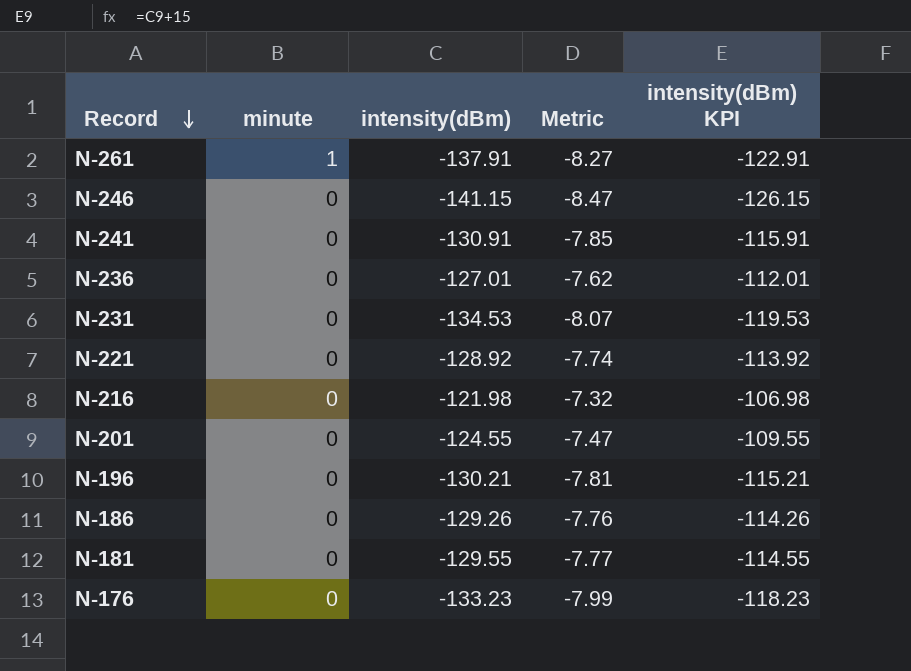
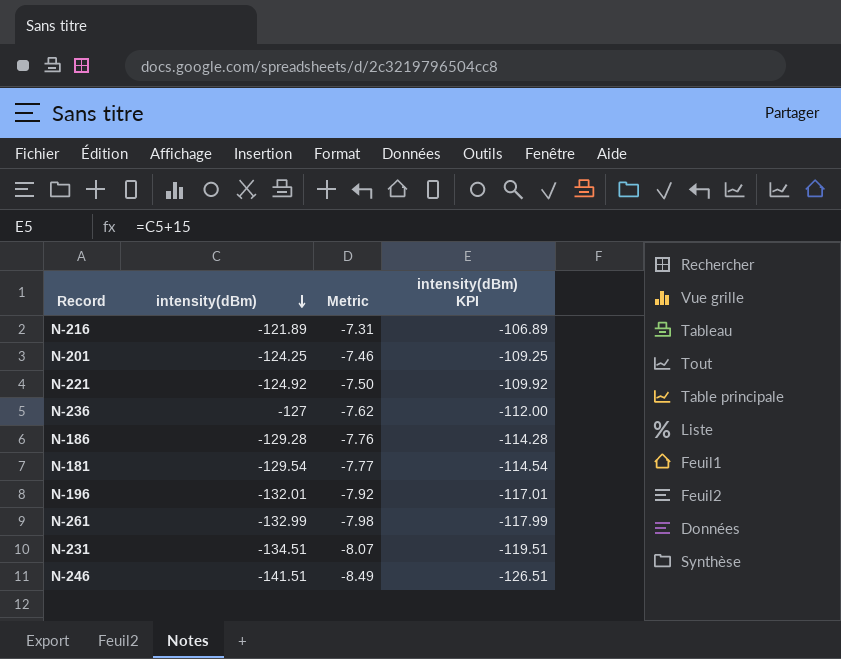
row order: Record descending -> intensity(dBm) descending
column minute | position: 2 -> none
row N-241: 0 | -130.91 | -7.85 | -115.91 -> none
row N-176: 0 | -133.23 | -7.99 | -118.23 -> none
N-216 | intensity(dBm): -121.98 -> -121.89
N-216 | Metric: -7.32 -> -7.31
N-216 | intensity(dBm) KPI: -106.98 -> -106.89
N-201 | intensity(dBm): -124.55 -> -124.25
N-201 | Metric: -7.47 -> -7.46
N-201 | intensity(dBm) KPI: -109.55 -> -109.25
N-221 | intensity(dBm): -128.92 -> -124.92
N-221 | Metric: -7.74 -> -7.50
N-221 | intensity(dBm) KPI: -113.92 -> -109.92
N-236 | intensity(dBm): -127.01 -> -127
N-236 | intensity(dBm) KPI: -112.01 -> -112.00
N-186 | intensity(dBm): -129.26 -> -129.28
N-186 | intensity(dBm) KPI: -114.26 -> -114.28
N-181 | intensity(dBm): -129.55 -> -129.54
N-181 | intensity(dBm) KPI: -114.55 -> -114.54
N-196 | intensity(dBm): -130.21 -> -132.01
N-196 | Metric: -7.81 -> -7.92
N-196 | intensity(dBm) KPI: -115.21 -> -117.01
N-261 | intensity(dBm): -137.91 -> -132.99
N-261 | Metric: -8.27 -> -7.98
N-261 | intensity(dBm) KPI: -122.91 -> -117.99
N-231 | intensity(dBm): -134.53 -> -134.51
N-231 | intensity(dBm) KPI: -119.53 -> -119.51
N-246 | intensity(dBm): -141.15 -> -141.51
N-246 | Metric: -8.47 -> -8.49
N-246 | intensity(dBm) KPI: -126.15 -> -126.51

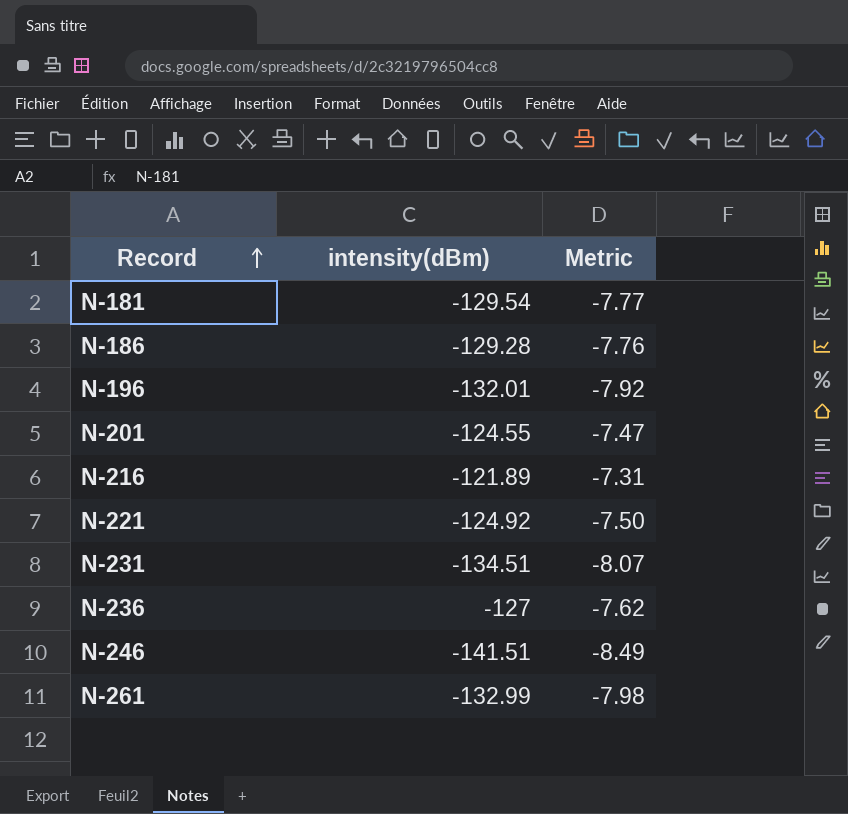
row order: intensity(dBm) descending -> Record ascending
column intensity(dBm) KPI | formula: [intensity(dBm)] + 15 -> none
N-201 | intensity(dBm): -124.25 -> -124.55
N-201 | Metric: -7.46 -> -7.47

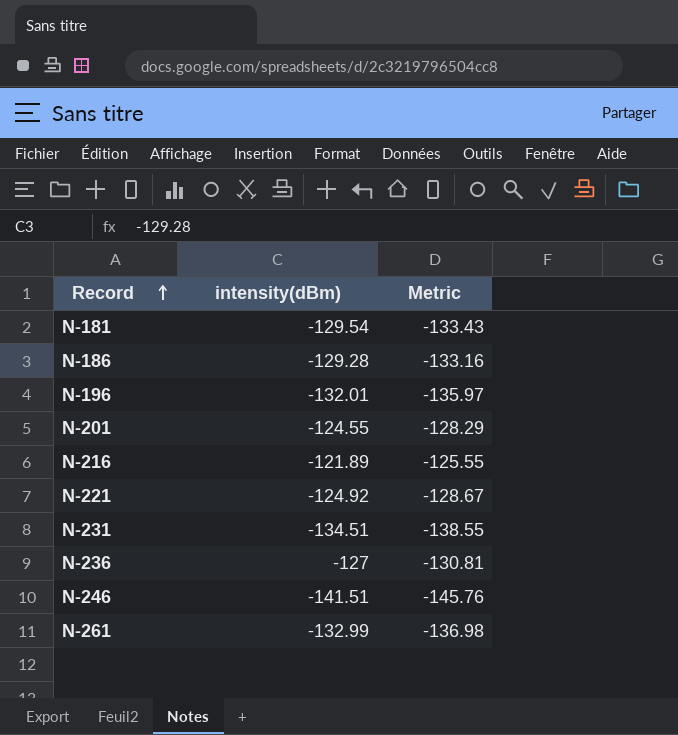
column Metric | formula: [intensity(dBm)] * 0.06 -> [intensity(dBm)] * 1.03

